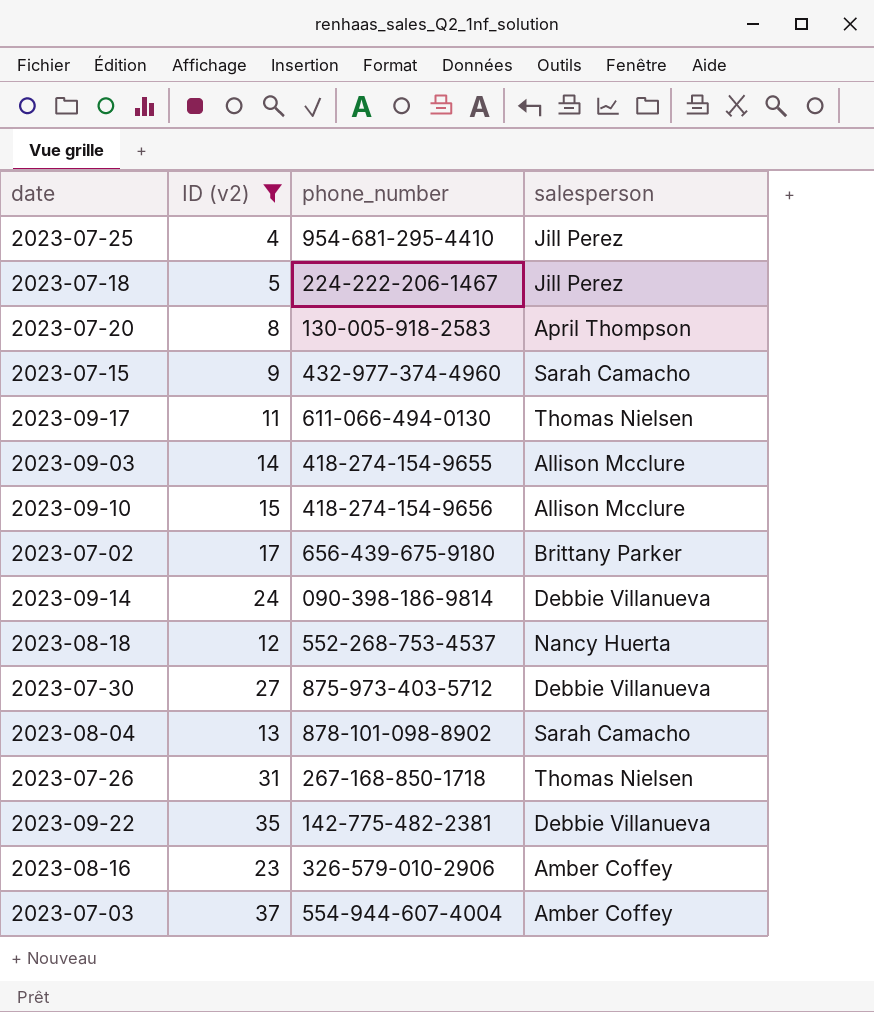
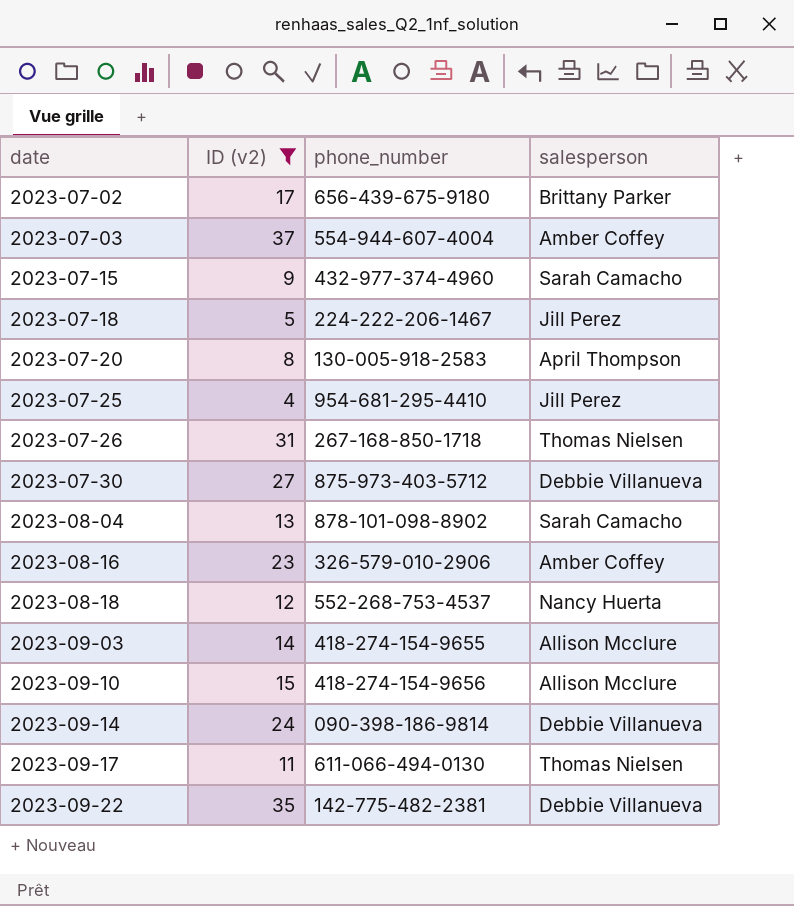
row order: none -> date ascending

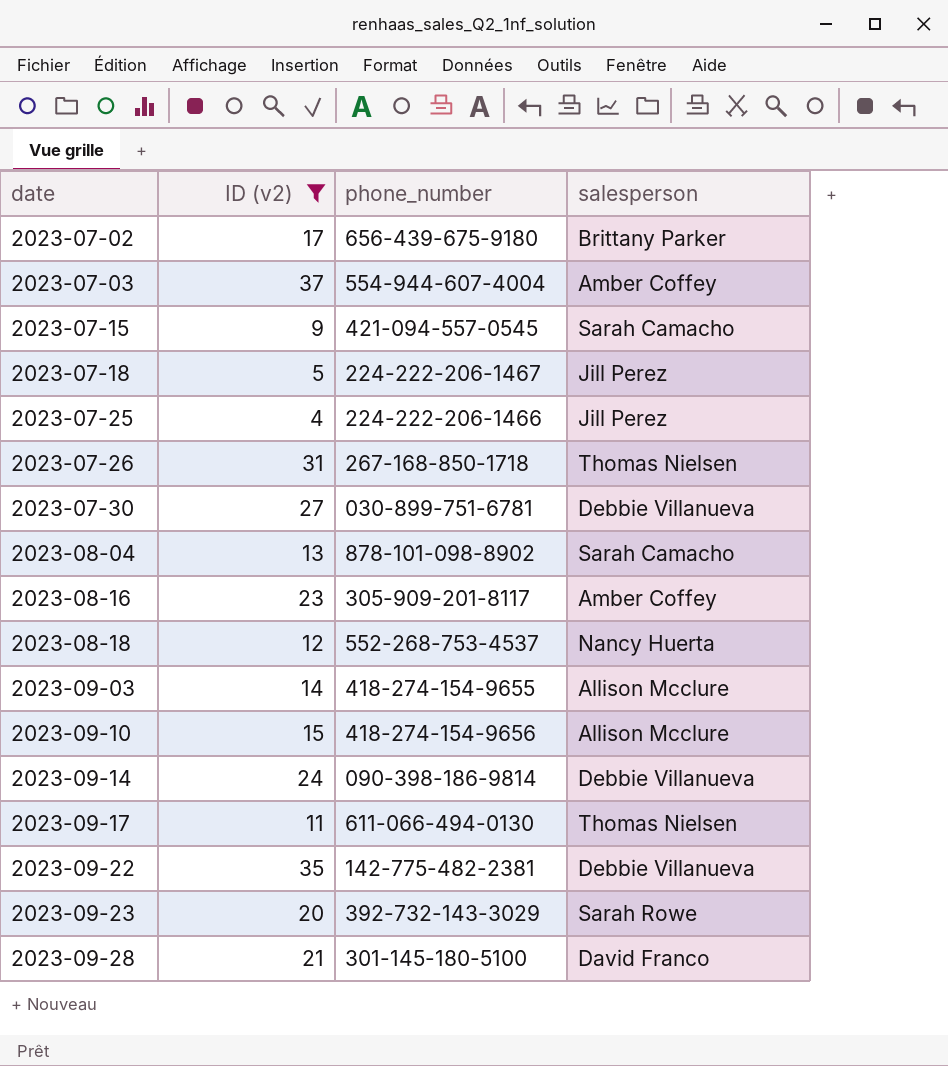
row 2023-07-20: 8 | 130-005-918-2583 | April Thompson -> none
2023-07-15 | phone_number: 432-977-374-4960 -> 421-094-557-0545
2023-07-25 | phone_number: 954-681-295-4410 -> 224-222-206-1466
2023-07-30 | phone_number: 875-973-403-5712 -> 030-899-751-6781
2023-08-16 | phone_number: 326-579-010-2906 -> 305-909-201-8117
row 2023-09-23: none -> 20 | 392-732-143-3029 | Sarah Rowe
row 2023-09-28: none -> 21 | 301-145-180-5100 | David Franco

